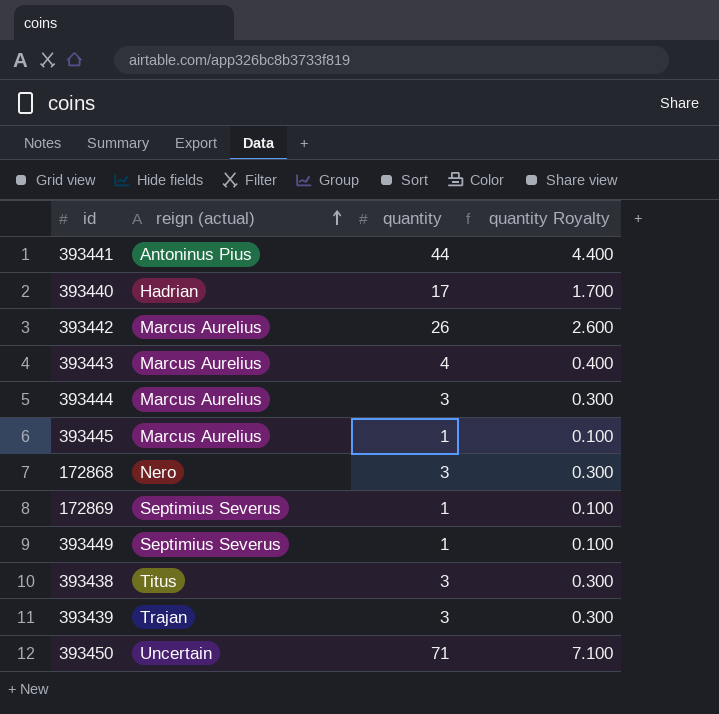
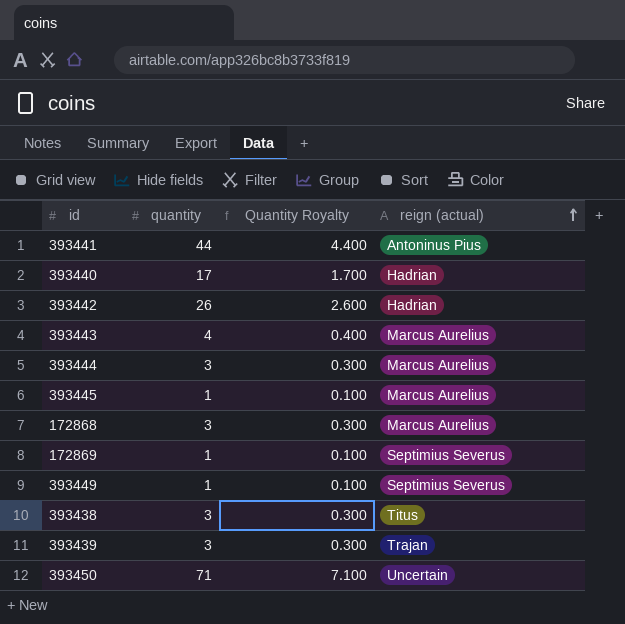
column name: quantity Royalty -> Quantity Royalty
column reign (actual) | position: 2 -> 4
393442 | reign (actual): Marcus Aurelius -> Hadrian
172868 | reign (actual): Nero -> Marcus Aurelius

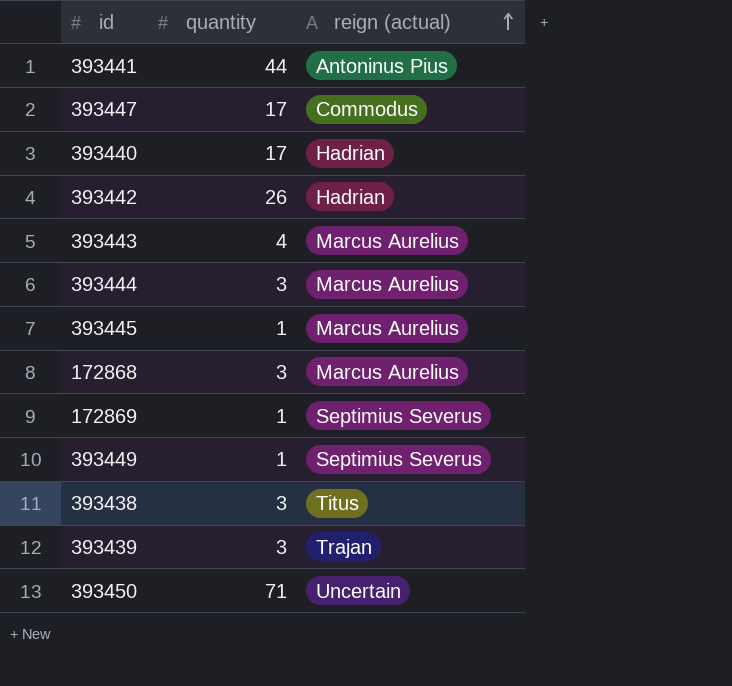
column Quantity Royalty | formula: [quantity] * 0.1 -> none
row 393447: none -> 17 | Commodus

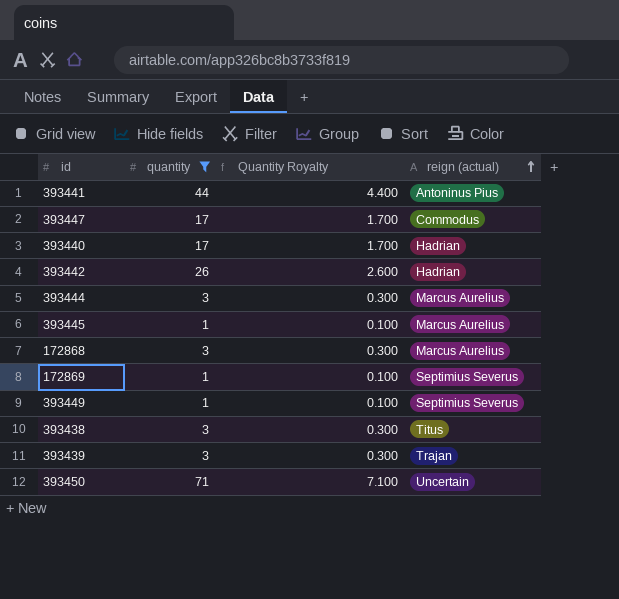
filter: none -> quantity != 4
column Quantity Royalty | formula: none -> [quantity] * 0.1

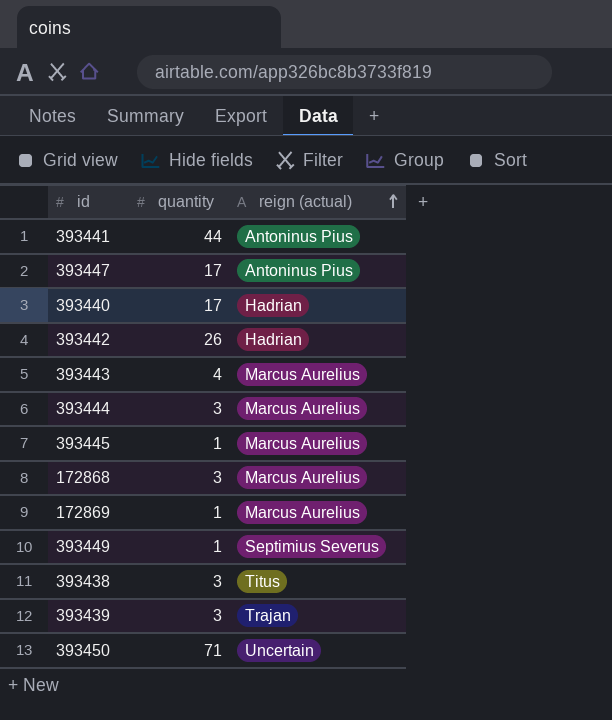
filter: quantity != 4 -> none
column Quantity Royalty | formula: [quantity] * 0.1 -> none
393447 | reign (actual): Commodus -> Antoninus Pius
172869 | reign (actual): Septimius Severus -> Marcus Aurelius

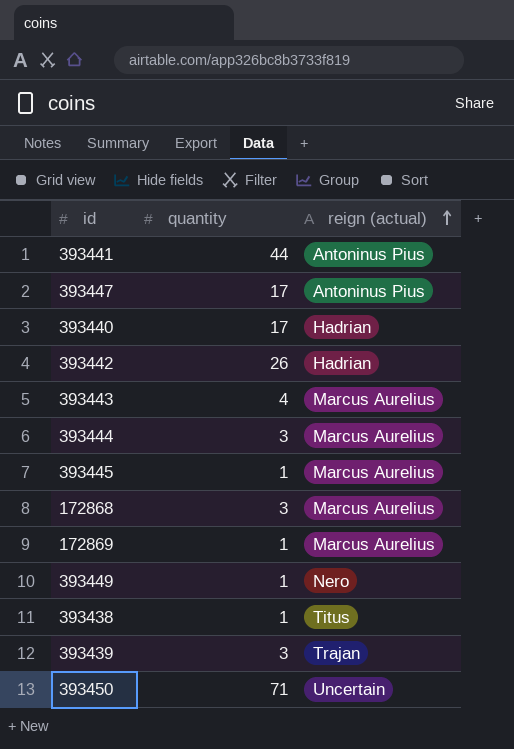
393449 | reign (actual): Septimius Severus -> Nero
393438 | quantity: 3 -> 1

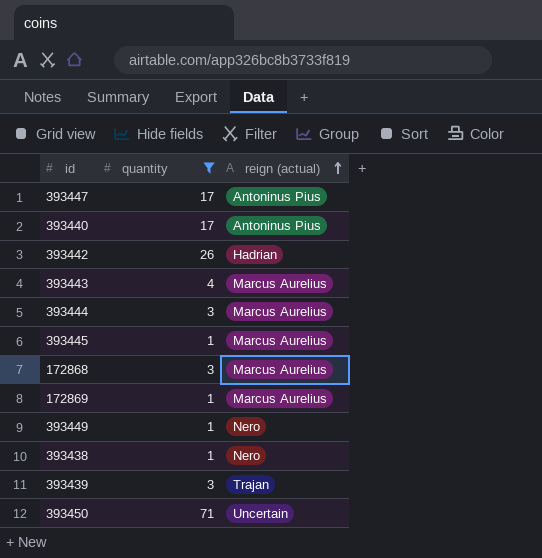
filter: none -> quantity != 44
393440 | reign (actual): Hadrian -> Antoninus Pius
393438 | reign (actual): Titus -> Nero

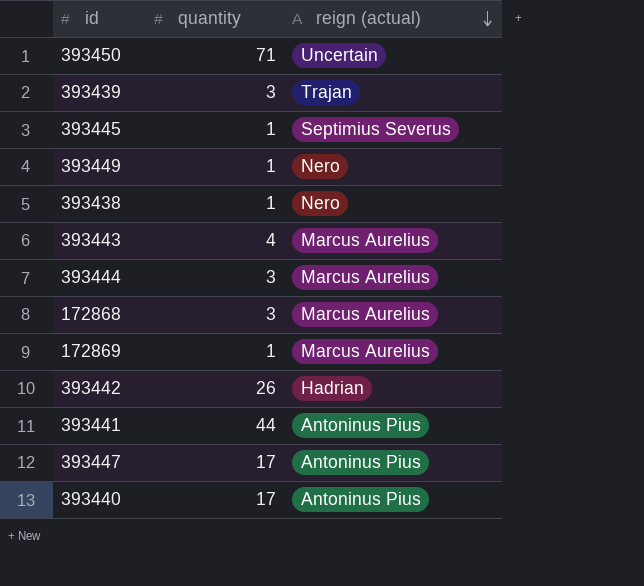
filter: quantity != 44 -> none
row order: reign (actual) ascending -> reign (actual) descending
393445 | reign (actual): Marcus Aurelius -> Septimius Severus

